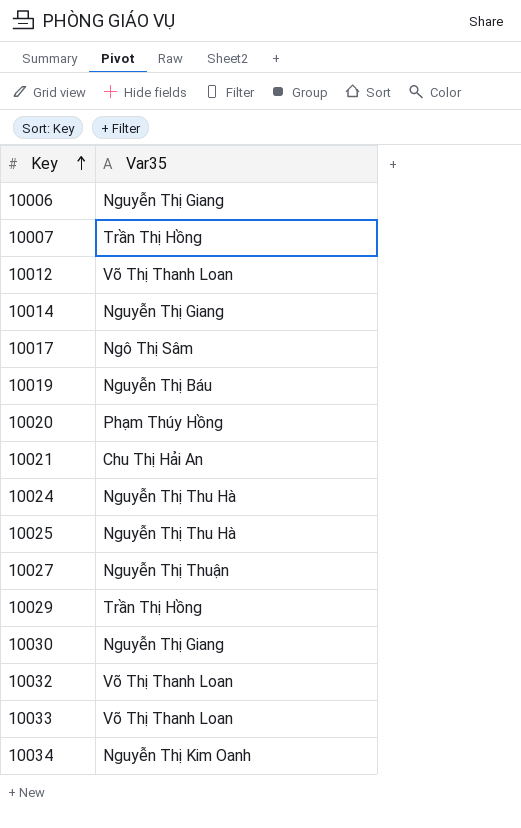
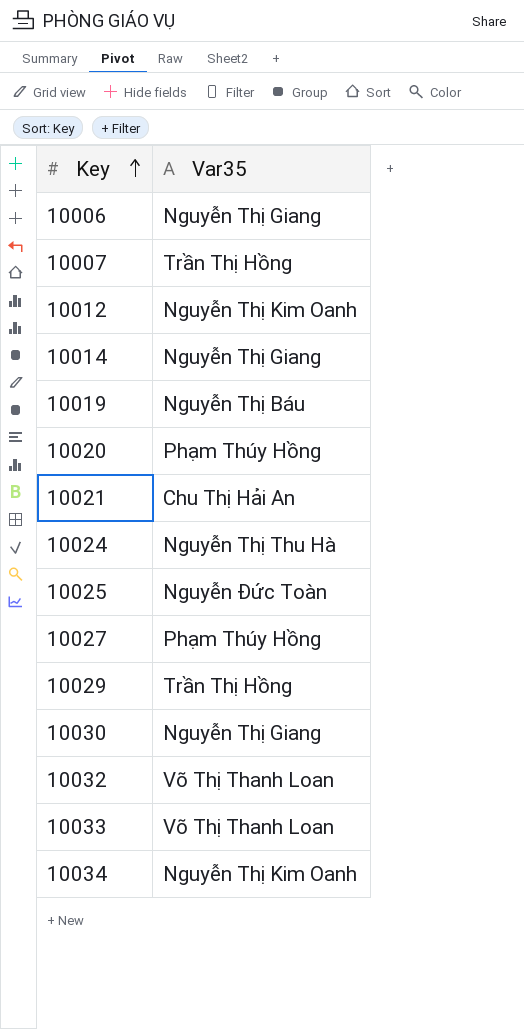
row 10017: Ngô Thị Sâm -> none
10012 | Var35: Võ Thị Thanh Loan -> Nguyễn Thị Kim Oanh
10025 | Var35: Nguyễn Thị Thu Hà -> Nguyễn Đức Toàn
10027 | Var35: Nguyễn Thị Thuận -> Phạm Thúy Hồng

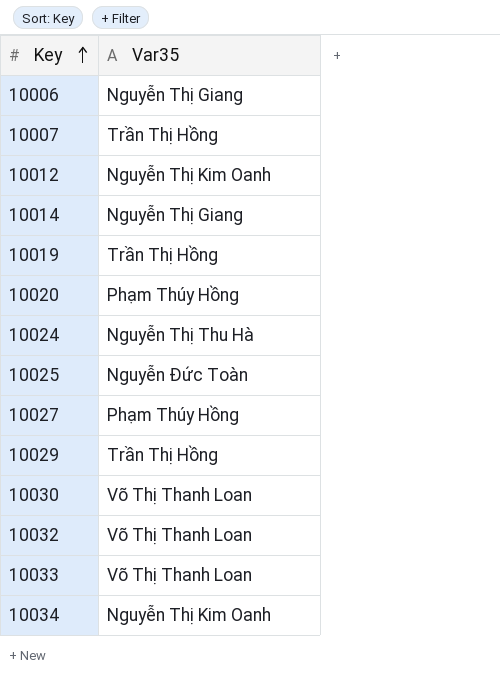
row 10021: Chu Thị Hải An -> none
10019 | Var35: Nguyễn Thị Báu -> Trần Thị Hồng
10030 | Var35: Nguyễn Thị Giang -> Võ Thị Thanh Loan

